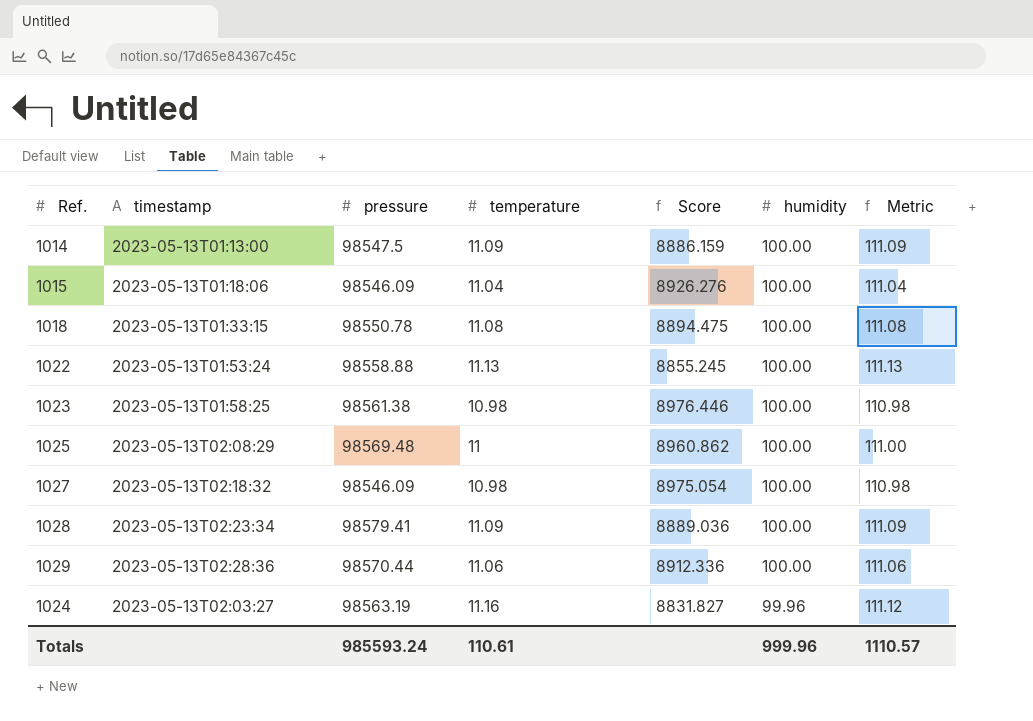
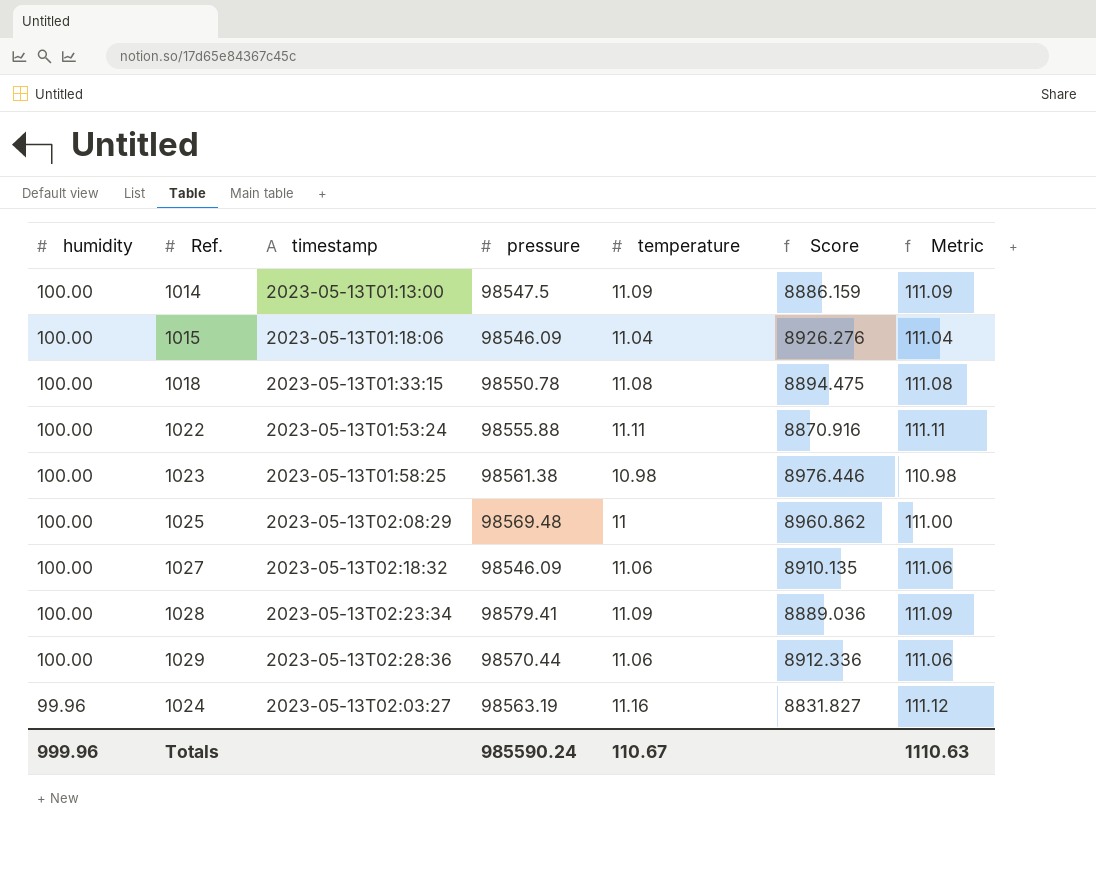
column humidity | position: 6 -> 1
1022 | pressure: 98558.88 -> 98555.88
1022 | temperature: 11.13 -> 11.11
1022 | Score: 8855.245 -> 8870.916
1022 | Metric: 111.13 -> 111.11
1027 | temperature: 10.98 -> 11.06
1027 | Score: 8975.054 -> 8910.135
1027 | Metric: 110.98 -> 111.06
Totals | pressure: 985593.24 -> 985590.24
Totals | temperature: 110.61 -> 110.67
Totals | Metric: 1110.57 -> 1110.63

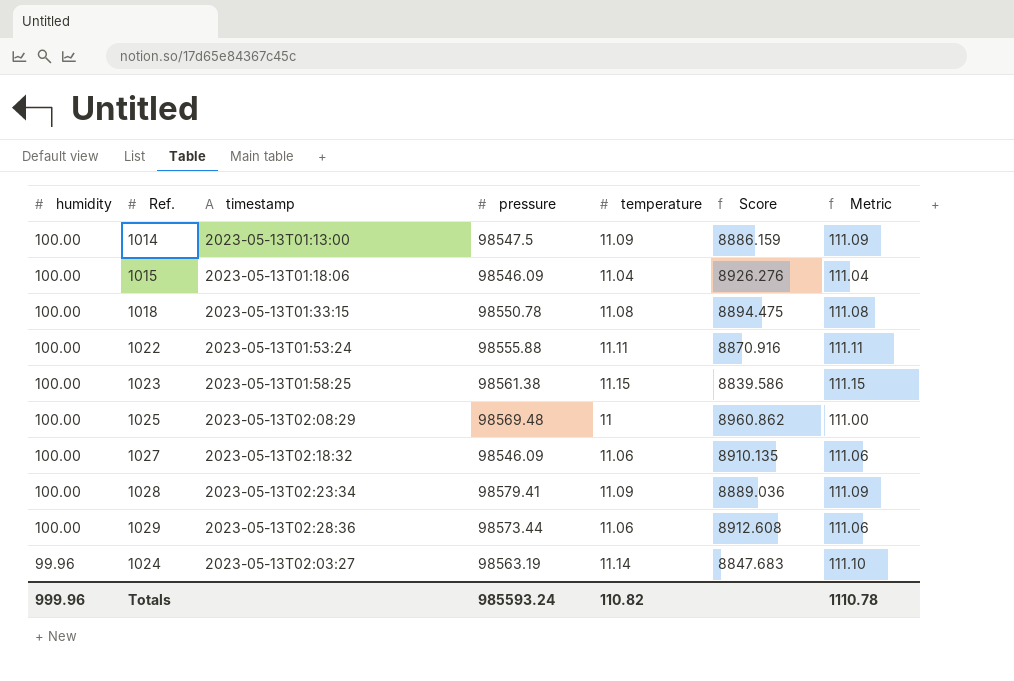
1023 | temperature: 10.98 -> 11.15
1023 | Score: 8976.446 -> 8839.586
1023 | Metric: 110.98 -> 111.15
1029 | pressure: 98570.44 -> 98573.44
1029 | Score: 8912.336 -> 8912.608
1024 | temperature: 11.16 -> 11.14
1024 | Score: 8831.827 -> 8847.683
1024 | Metric: 111.12 -> 111.10
Totals | pressure: 985590.24 -> 985593.24
Totals | temperature: 110.67 -> 110.82
Totals | Metric: 1110.63 -> 1110.78

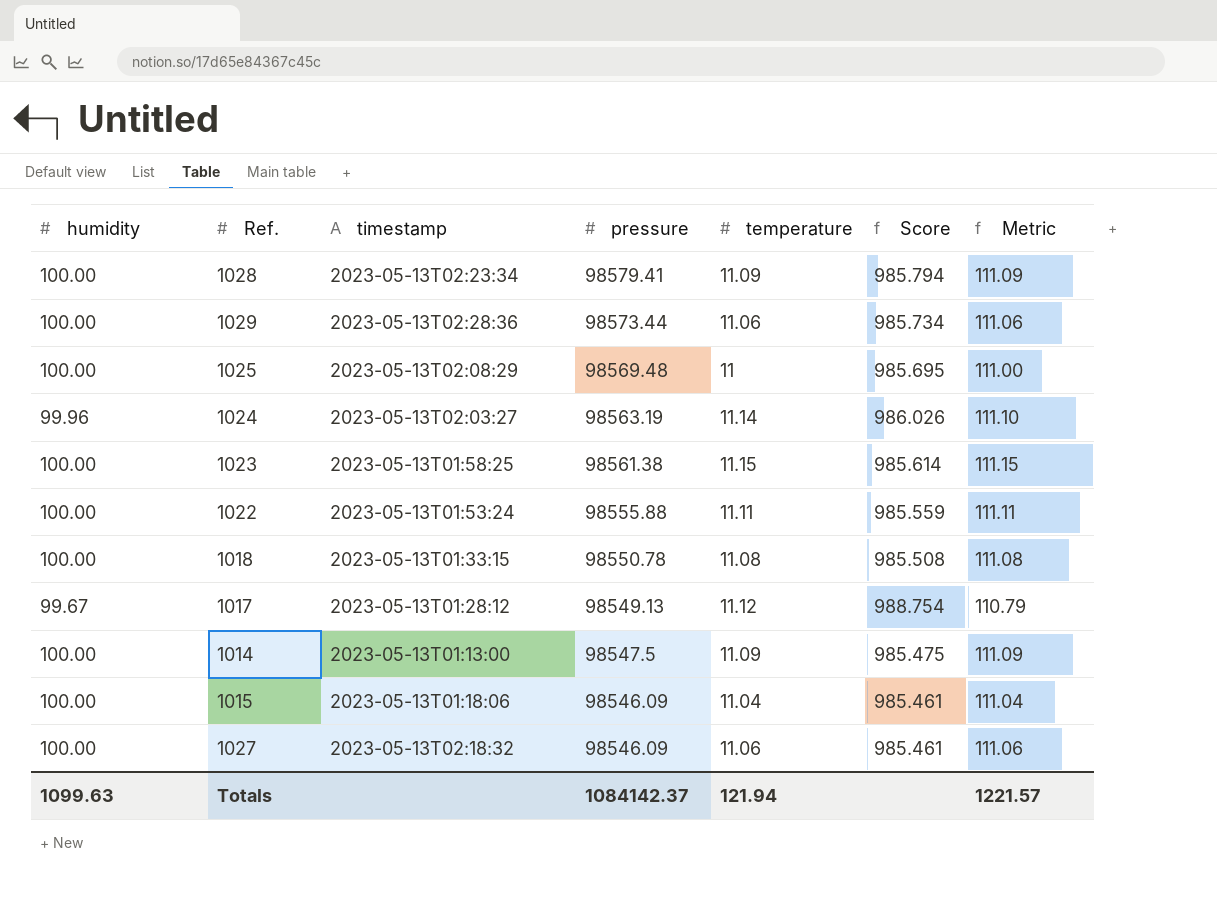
row order: humidity descending -> pressure descending
column Score | formula: [pressure] / [temperature] -> [pressure] / [humidity]
row 1017: none -> 99.67 | 2023-05-13T01:28:12 | 98549.13 | 11.12 | 988.754 | 110.79
Totals | humidity: 999.96 -> 1099.63
Totals | pressure: 985593.24 -> 1084142.37
Totals | temperature: 110.82 -> 121.94
Totals | Metric: 1110.78 -> 1221.57

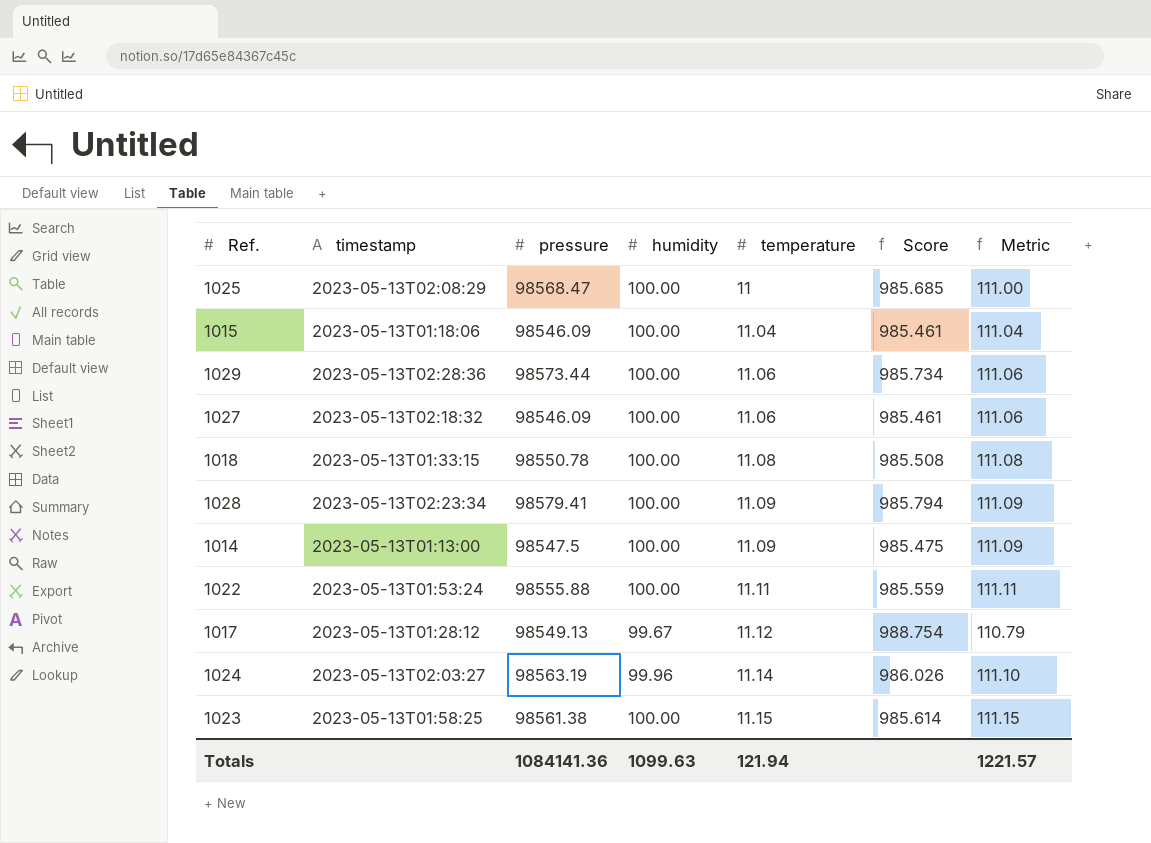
row order: pressure descending -> temperature ascending
column humidity | position: 1 -> 4
1025 | pressure: 98569.48 -> 98568.47
1025 | Score: 985.695 -> 985.685
Totals | pressure: 1084142.37 -> 1084141.36

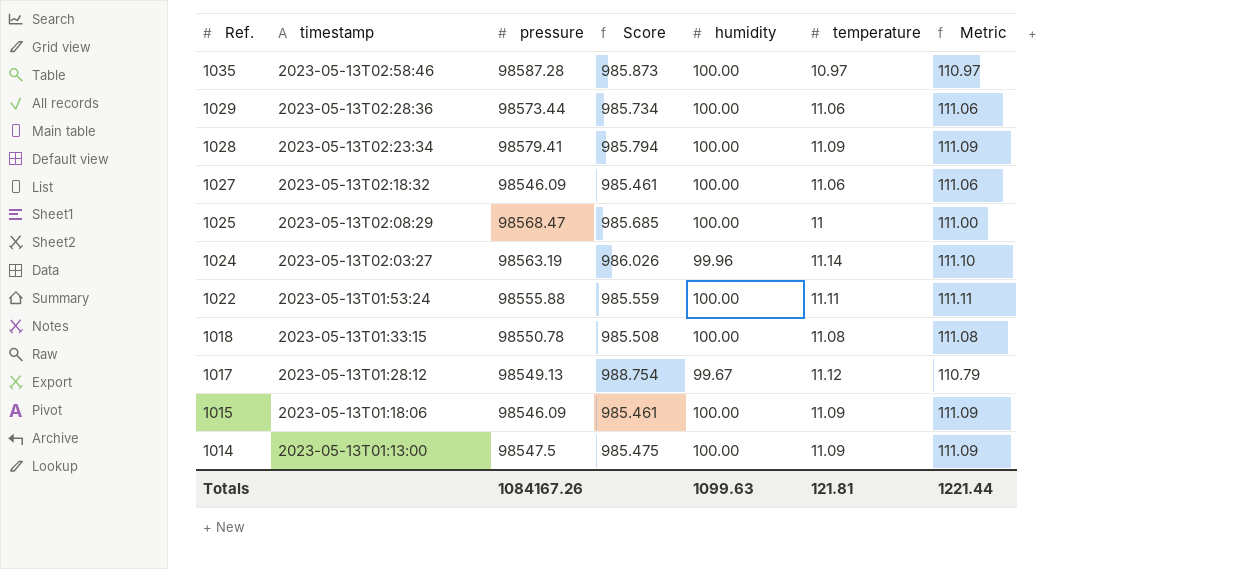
row order: temperature ascending -> Ref. descending
column Score | position: 6 -> 4
row 1023: 2023-05-13T01:58:25 | 98561.38 | 100.00 | 11.15 | 985.614 | 111.15 -> none
row 1035: none -> 2023-05-13T02:58:46 | 98587.28 | 985.873 | 100.00 | 10.97 | 110.97
1015 | temperature: 11.04 -> 11.09
1015 | Metric: 111.04 -> 111.09
Totals | pressure: 1084141.36 -> 1084167.26
Totals | temperature: 121.94 -> 121.81
Totals | Metric: 1221.57 -> 1221.44

